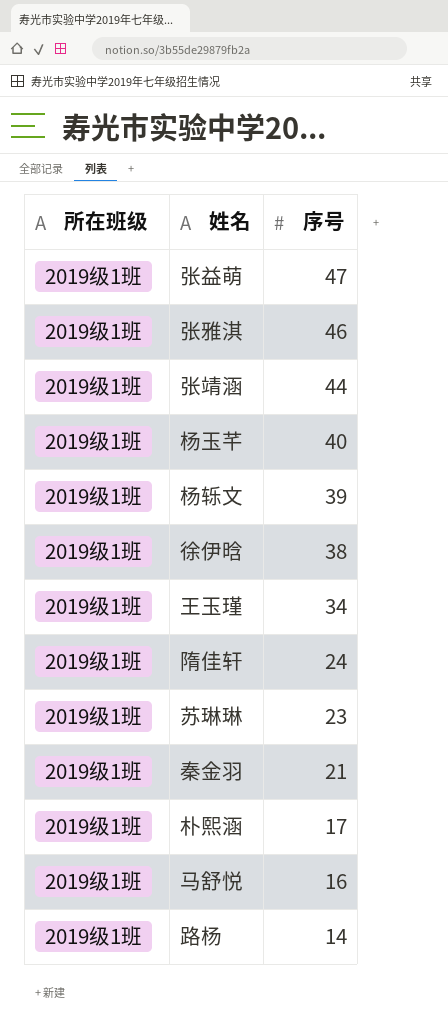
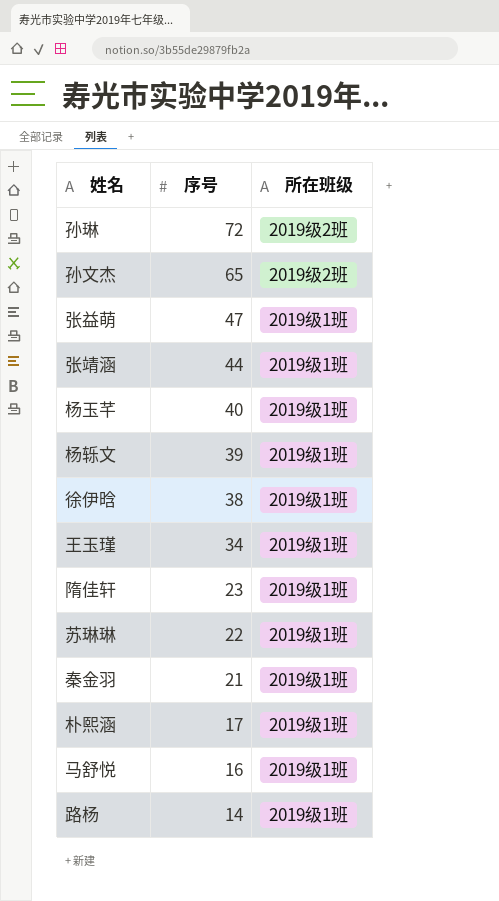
column 所在班级 | position: 1 -> 3
row 张雅淇: 2019级1班 | 46 -> none
row 孙琳: none -> 72 | 2019级2班
row 孙文杰: none -> 65 | 2019级2班
隋佳轩 | 序号: 24 -> 23
苏琳琳 | 序号: 23 -> 22

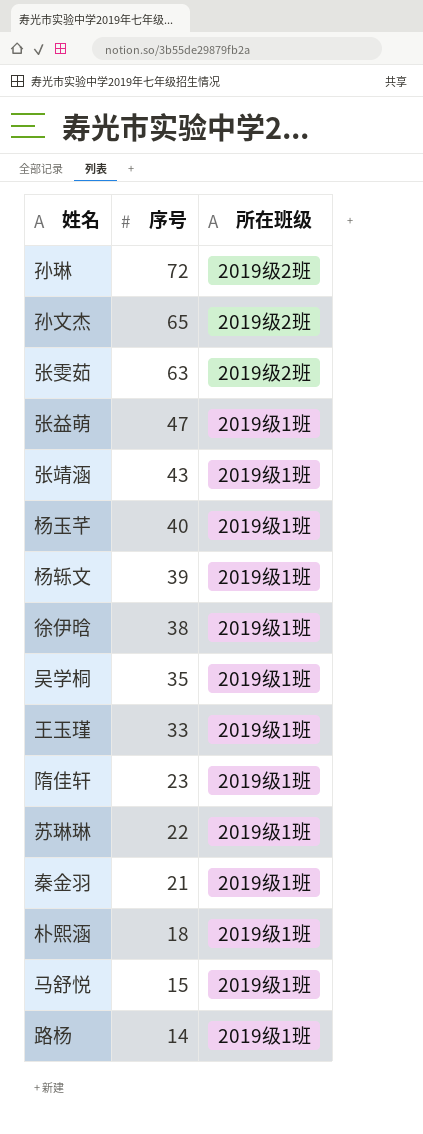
row 张雯茹: none -> 63 | 2019级2班
张靖涵 | 序号: 44 -> 43
row 吴学桐: none -> 35 | 2019级1班
王玉瑾 | 序号: 34 -> 33
朴熙涵 | 序号: 17 -> 18
马舒悦 | 序号: 16 -> 15

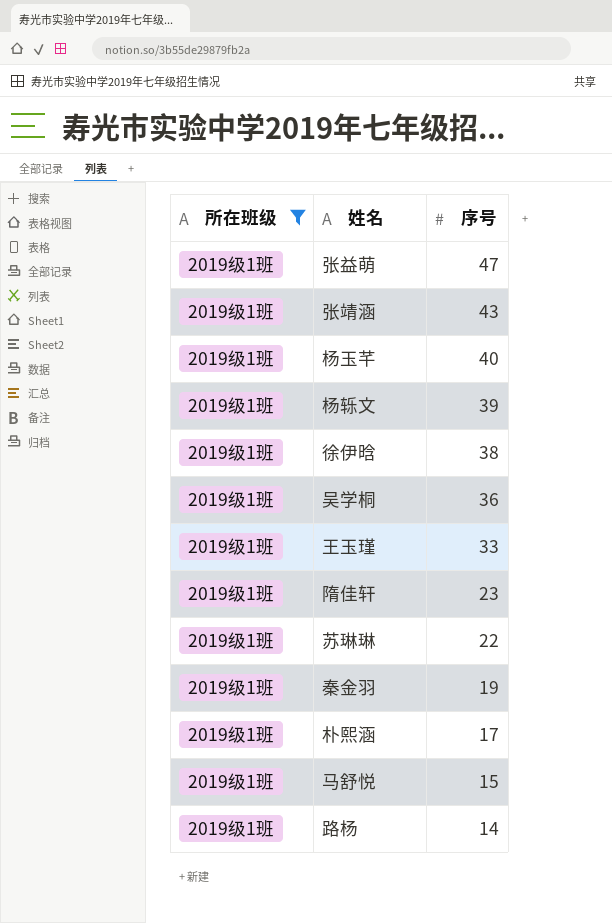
filter: none -> 所在班级 = 2019级1班
column 所在班级 | position: 3 -> 1
吴学桐 | 序号: 35 -> 36
秦金羽 | 序号: 21 -> 19
朴熙涵 | 序号: 18 -> 17

